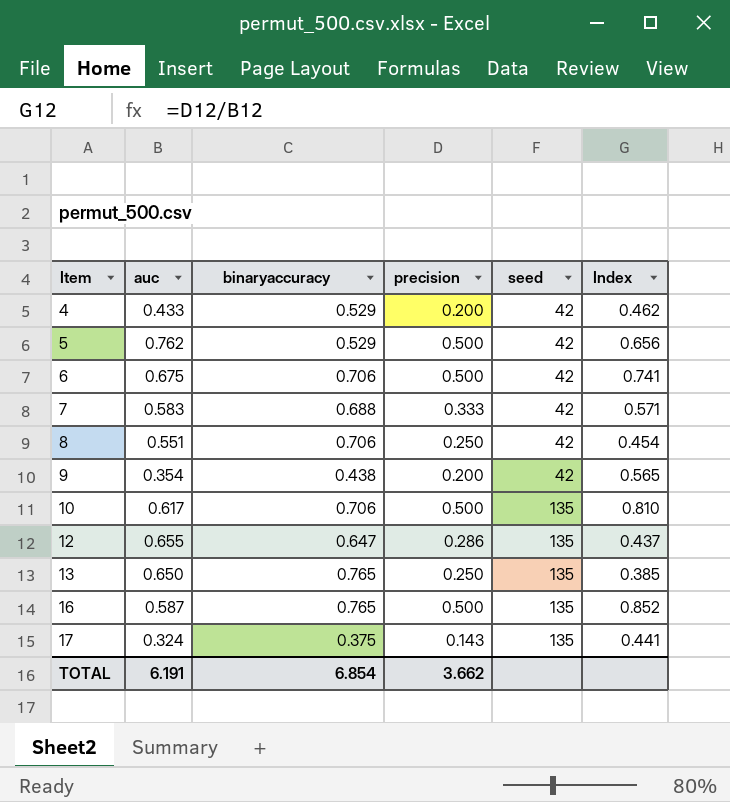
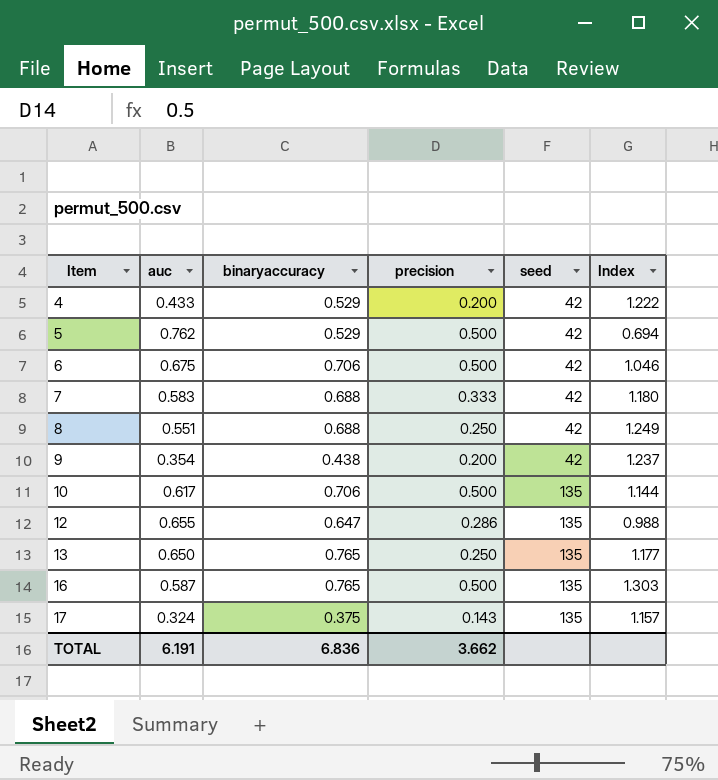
column Index | formula: [precision] / [auc] -> [binaryaccuracy] / [auc]
8 | binaryaccuracy: 0.706 -> 0.688
TOTAL | binaryaccuracy: 6.854 -> 6.836

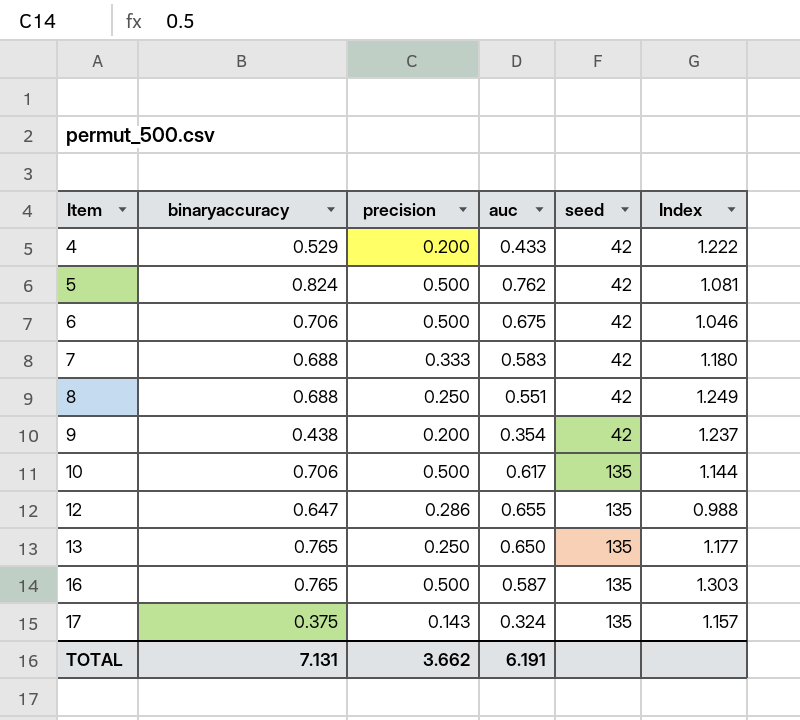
column auc | position: 2 -> 4
5 | binaryaccuracy: 0.529 -> 0.824
5 | Index: 0.694 -> 1.081
TOTAL | binaryaccuracy: 6.836 -> 7.131

